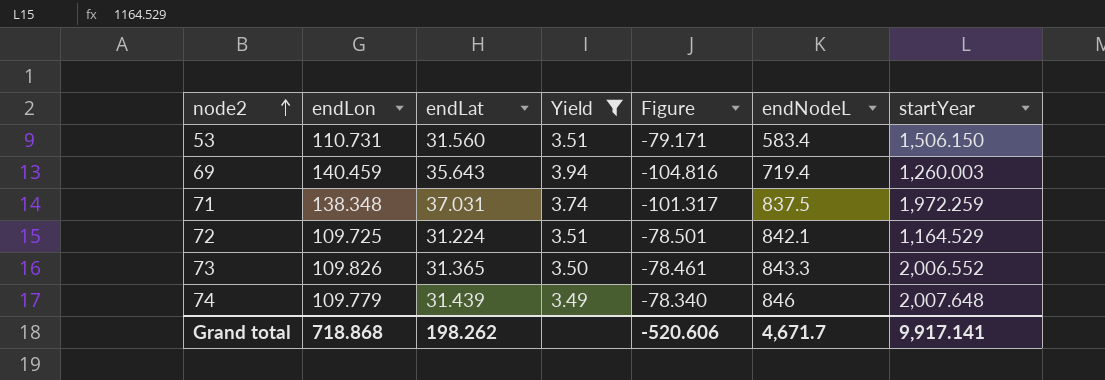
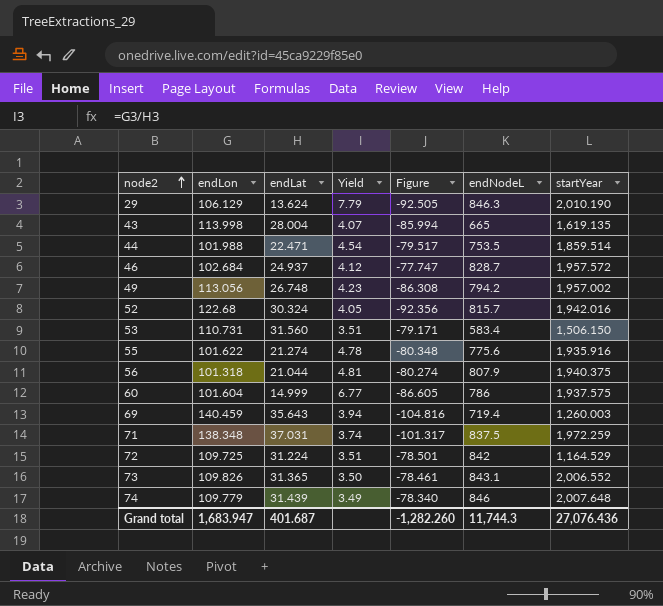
filter: Yield <= 3.94 -> none
72 | endNodeL: 842.1 -> 842
73 | endNodeL: 843.3 -> 843.1
Grand total | endLon: 718.868 -> 1,683.947
Grand total | endLat: 198.262 -> 401.687
Grand total | Figure: -520.606 -> -1,282.260
Grand total | endNodeL: 4,671.7 -> 11,744.3
Grand total | startYear: 9,917.141 -> 27,076.436

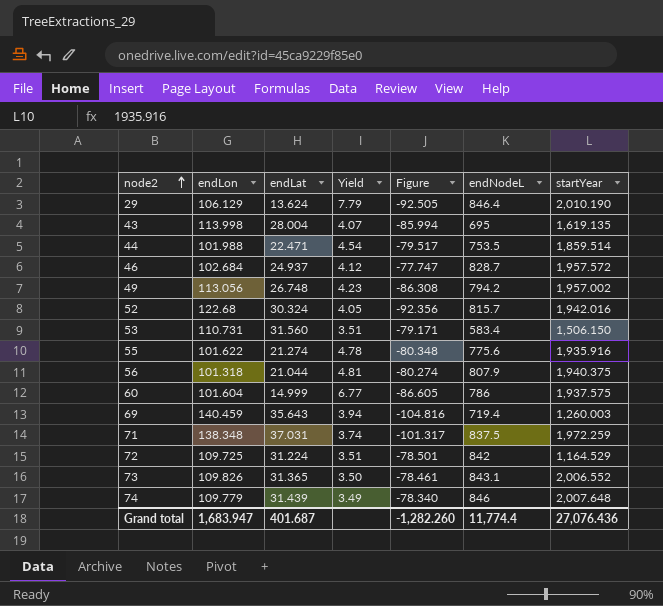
29 | endNodeL: 846.3 -> 846.4
43 | endNodeL: 665 -> 695
Grand total | endNodeL: 11,744.3 -> 11,774.4

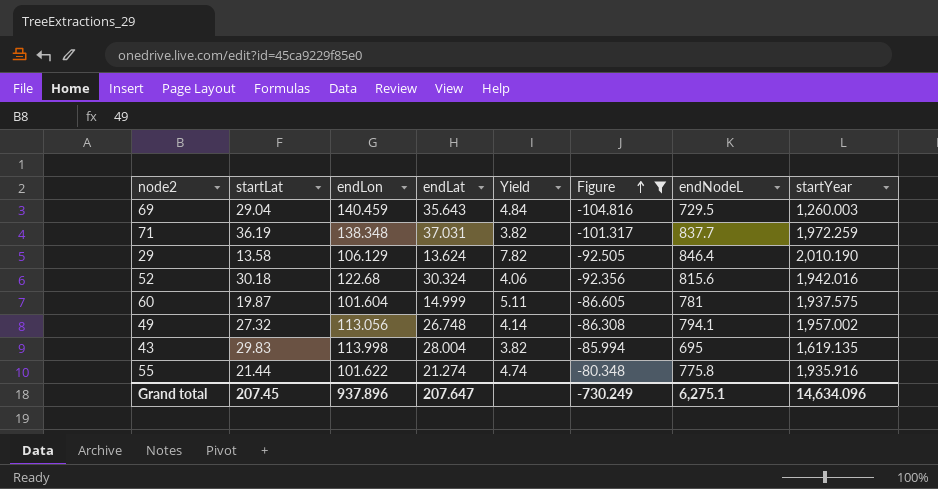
filter: none -> Figure <= -80.348
row order: node2 ascending -> Figure ascending
column startLat | position: none -> 2
column Yield | formula: [endLon] / [endLat] -> [endLon] / [startLat]
69 | endNodeL: 719.4 -> 729.5
71 | endNodeL: 837.5 -> 837.7
52 | endNodeL: 815.7 -> 815.6
60 | endNodeL: 786 -> 781
49 | endNodeL: 794.2 -> 794.1
55 | endNodeL: 775.6 -> 775.8
Grand total | endLon: 1,683.947 -> 937.896
Grand total | endLat: 401.687 -> 207.647
Grand total | Figure: -1,282.260 -> -730.249
Grand total | endNodeL: 11,774.4 -> 6,275.1
Grand total | startYear: 27,076.436 -> 14,634.096

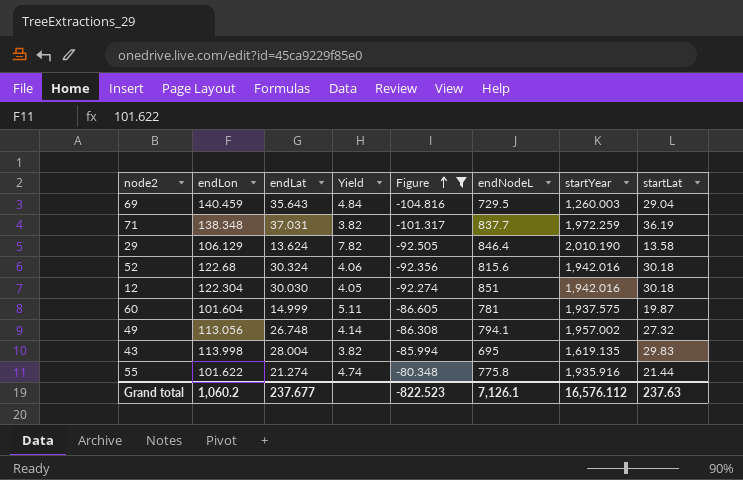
column startLat | position: 2 -> 8
row 12: none -> 122.304 | 30.030 | 4.05 | -92.274 | 851 | 1,942.016 | 30.18
Grand total | endLon: 937.896 -> 1,060.2
Grand total | endLat: 207.647 -> 237.677
Grand total | Figure: -730.249 -> -822.523
Grand total | endNodeL: 6,275.1 -> 7,126.1
Grand total | startYear: 14,634.096 -> 16,576.112
Grand total | startLat: 207.45 -> 237.63

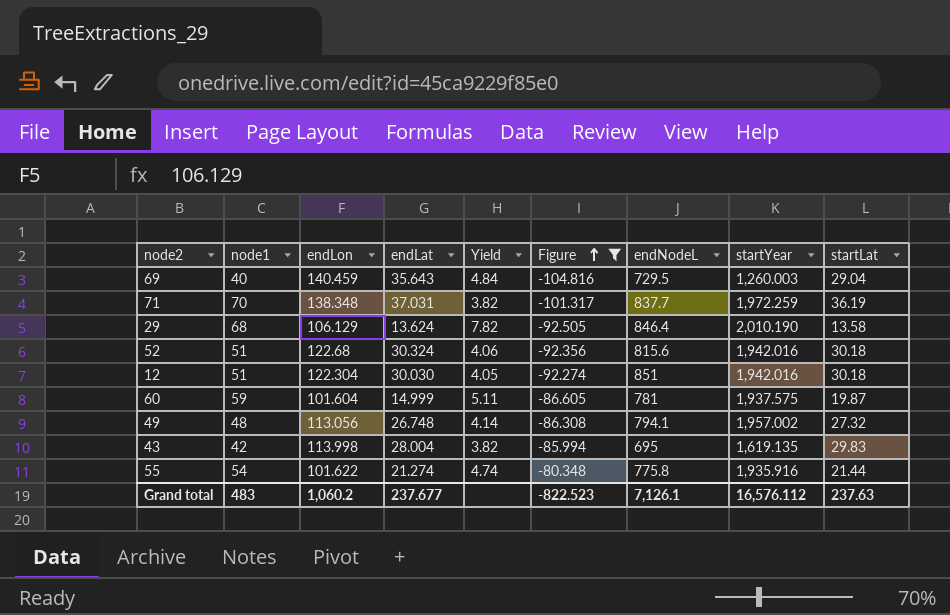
column node1 | position: none -> 2

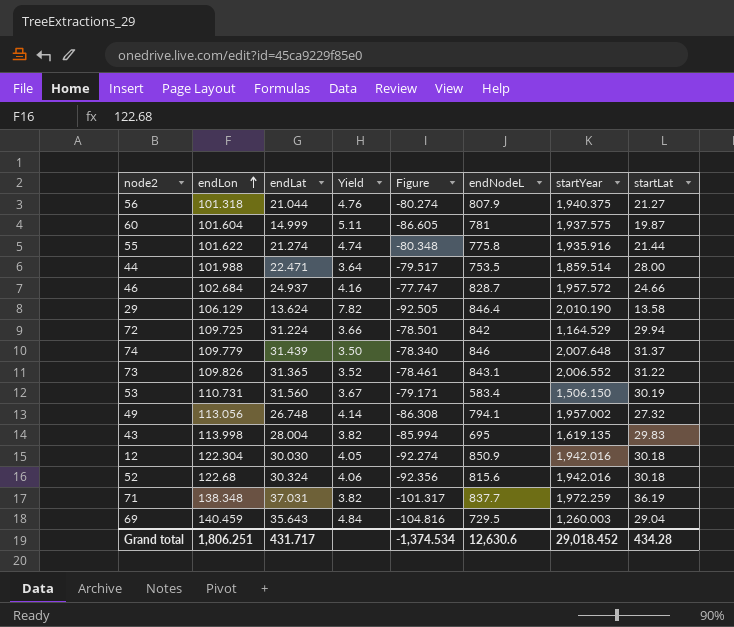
filter: Figure <= -80.348 -> none
row order: Figure ascending -> endLon ascending
column node1 | position: 2 -> none
12 | endNodeL: 851 -> 850.9
Grand total | endLon: 1,060.2 -> 1,806.251
Grand total | endLat: 237.677 -> 431.717
Grand total | Figure: -822.523 -> -1,374.534
Grand total | endNodeL: 7,126.1 -> 12,630.6
Grand total | startYear: 16,576.112 -> 29,018.452
Grand total | startLat: 237.63 -> 434.28

